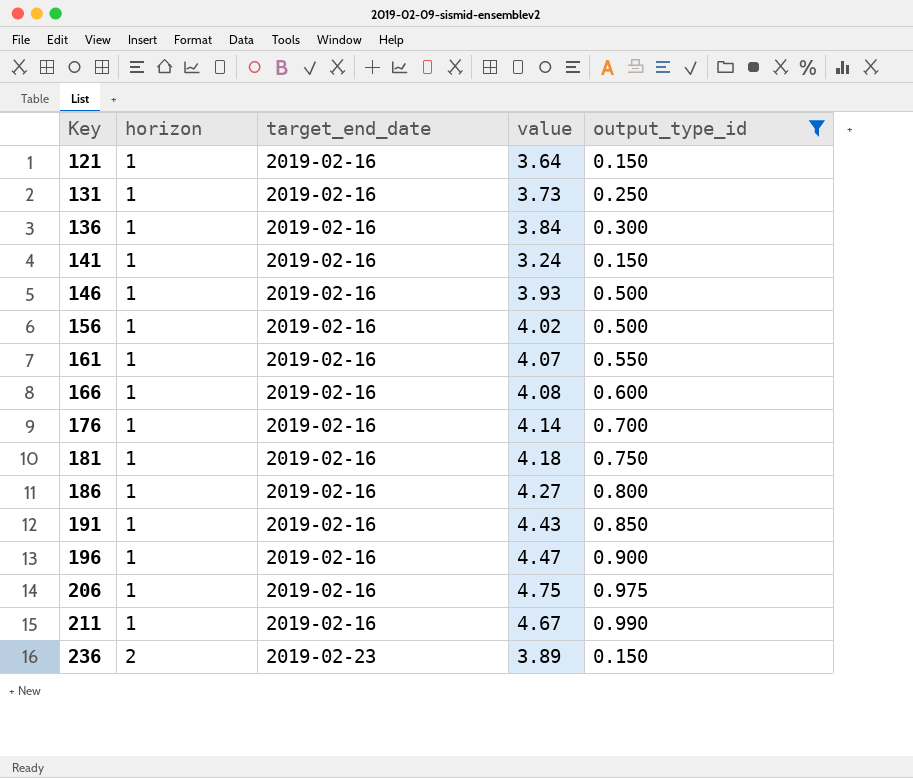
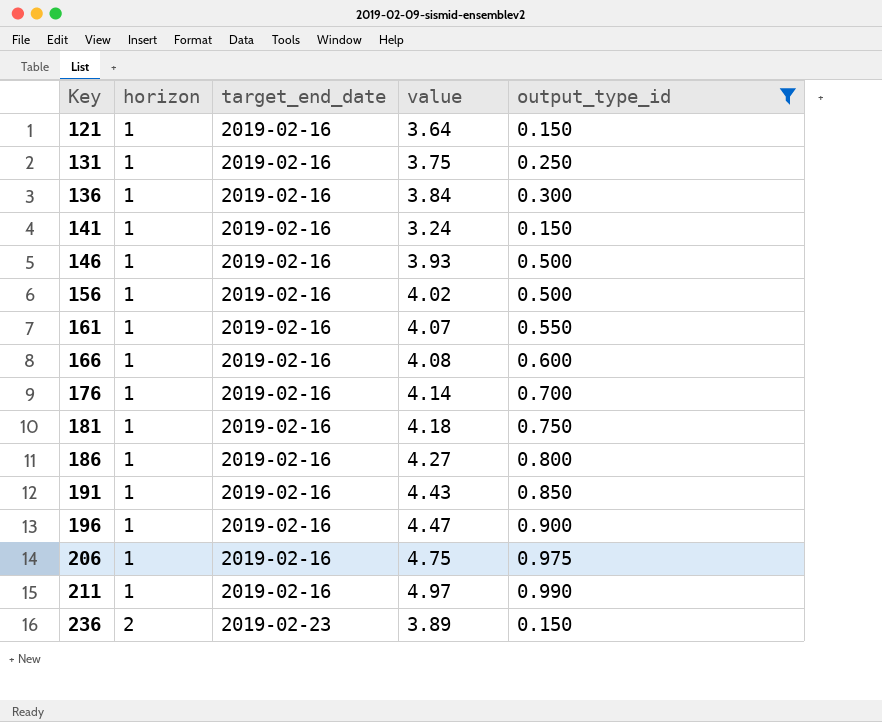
131 | value: 3.73 -> 3.75
211 | value: 4.67 -> 4.97

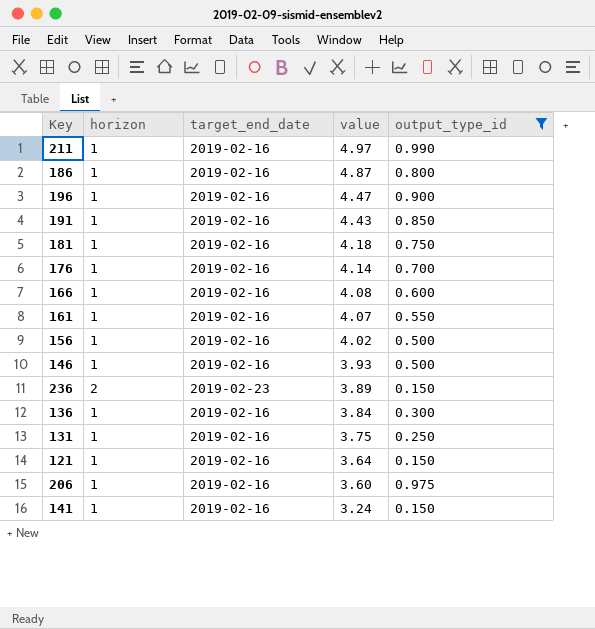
row order: Key ascending -> value descending
186 | value: 4.27 -> 4.87
206 | value: 4.75 -> 3.60

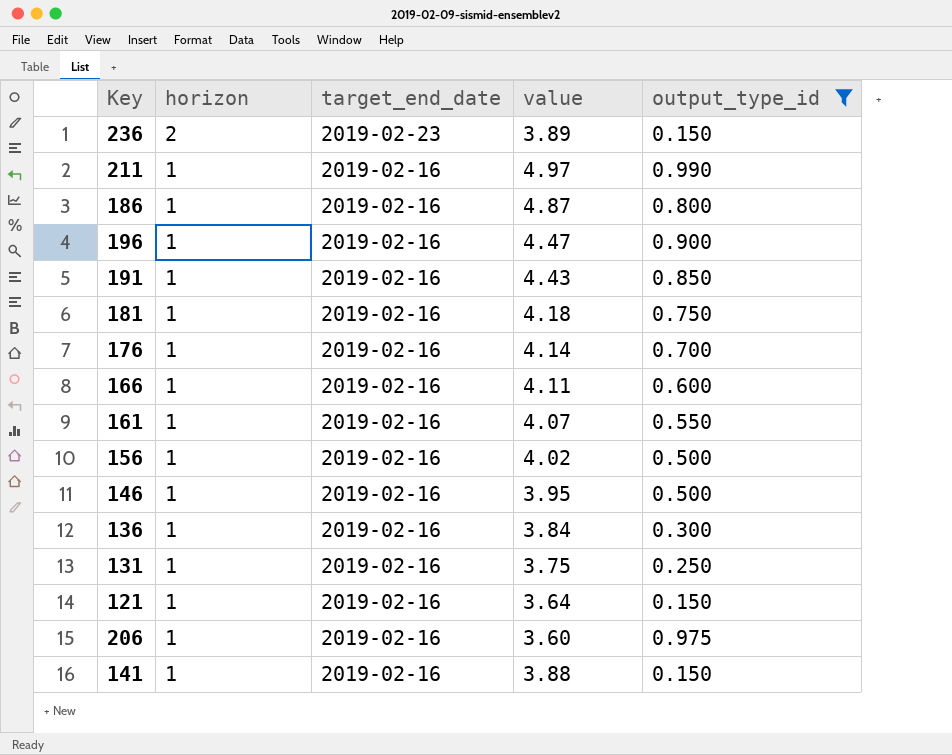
row order: value descending -> horizon descending
166 | value: 4.08 -> 4.11
146 | value: 3.93 -> 3.95
141 | value: 3.24 -> 3.88

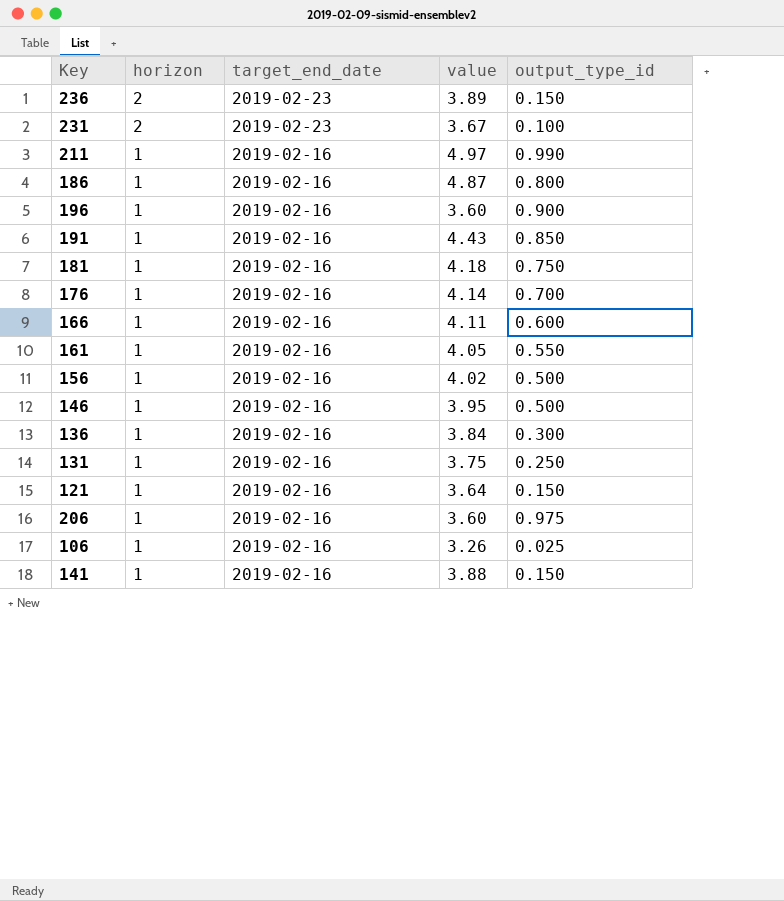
filter: output_type_id >= 0.150 -> none
196 | value: 4.47 -> 3.60
161 | value: 4.07 -> 4.05

